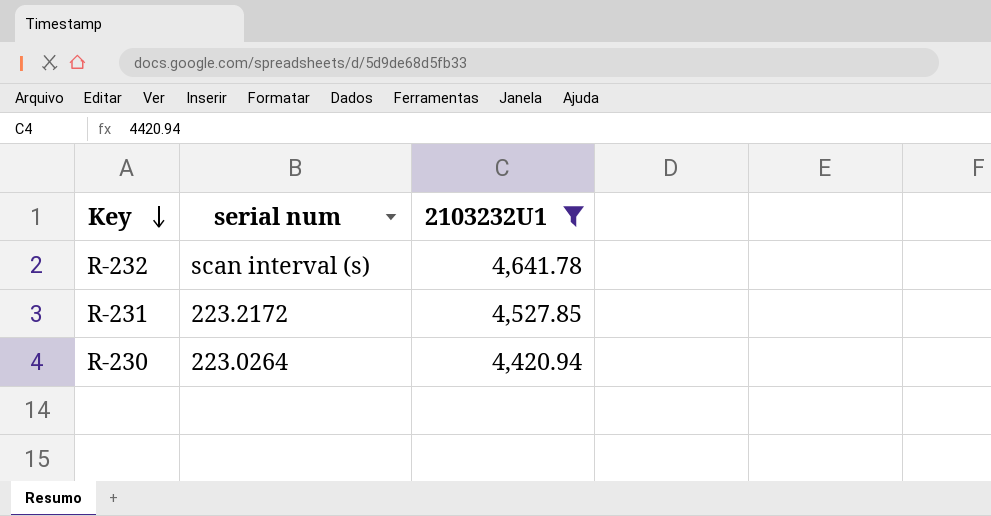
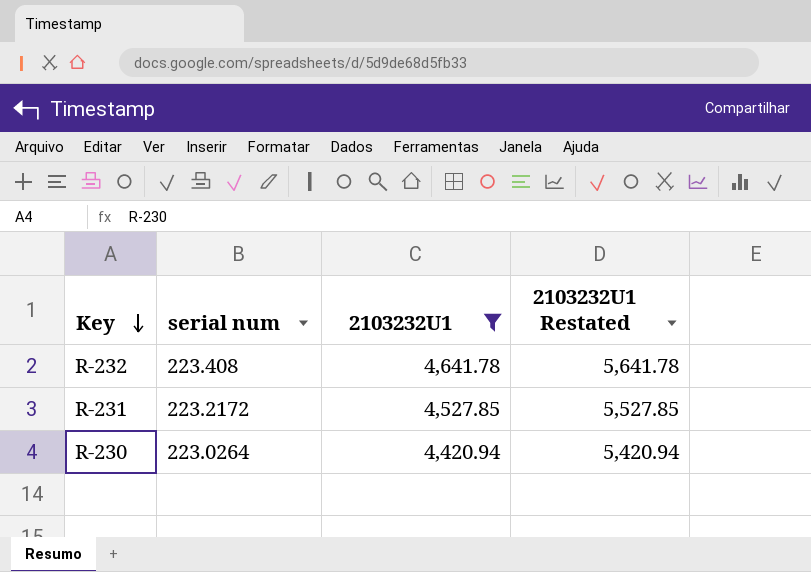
column 2103232U1 Restated | formula: none -> [2103232U1] + 1000
R-232 | serial num: scan interval (s) -> 223.408

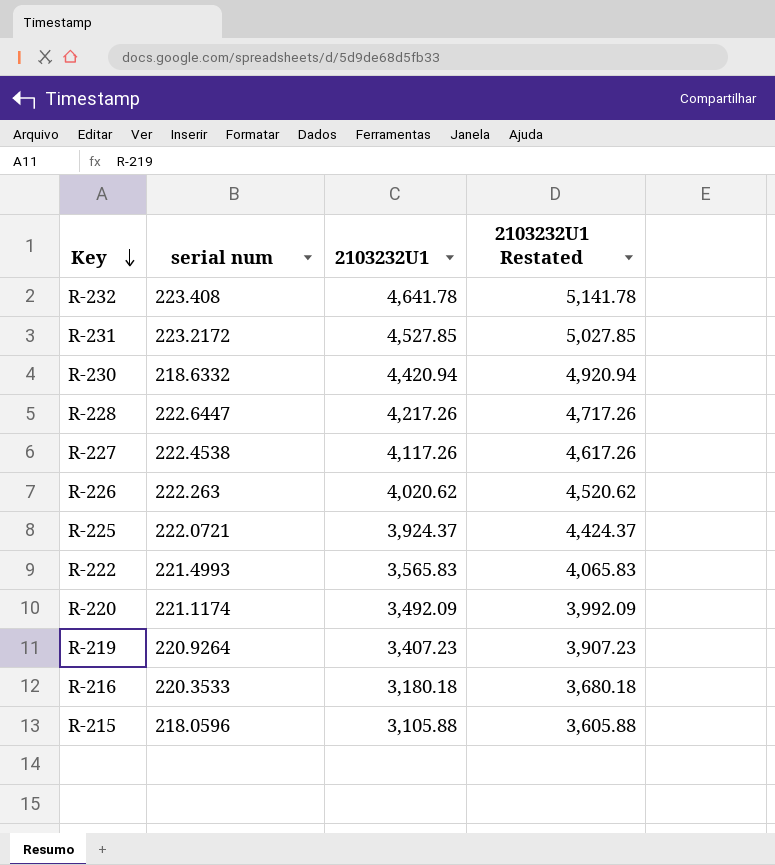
filter: 2103232U1 >= 4,420.94 -> none
column 2103232U1 Restated | formula: [2103232U1] + 1000 -> [2103232U1] + 500
R-230 | serial num: 223.0264 -> 218.6332

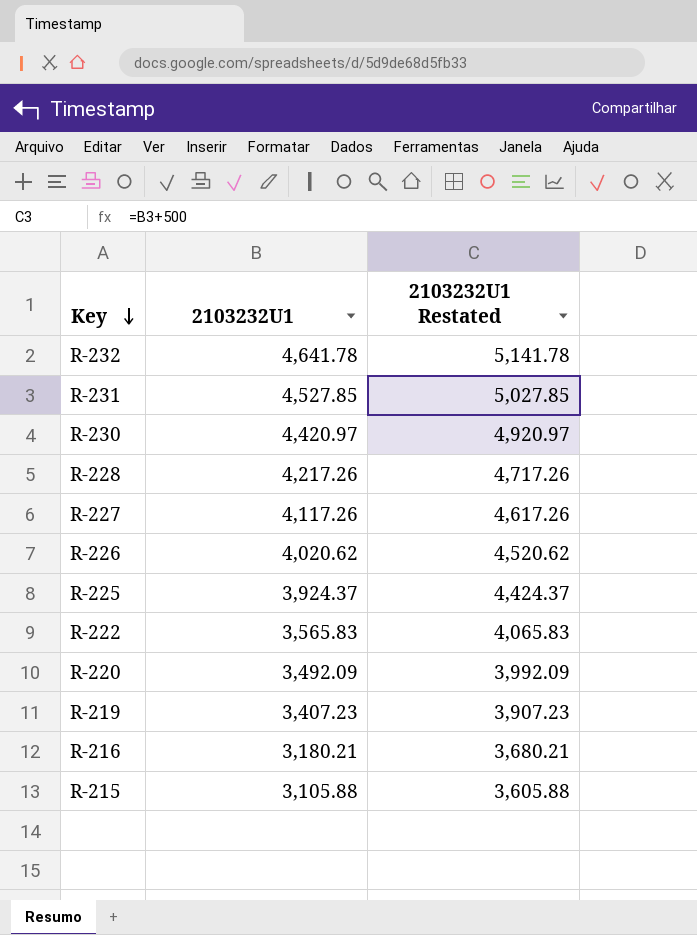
column serial num | position: 2 -> none
R-230 | 2103232U1: 4,420.94 -> 4,420.97
R-230 | 2103232U1 Restated: 4,920.94 -> 4,920.97
R-216 | 2103232U1: 3,180.18 -> 3,180.21
R-216 | 2103232U1 Restated: 3,680.18 -> 3,680.21

